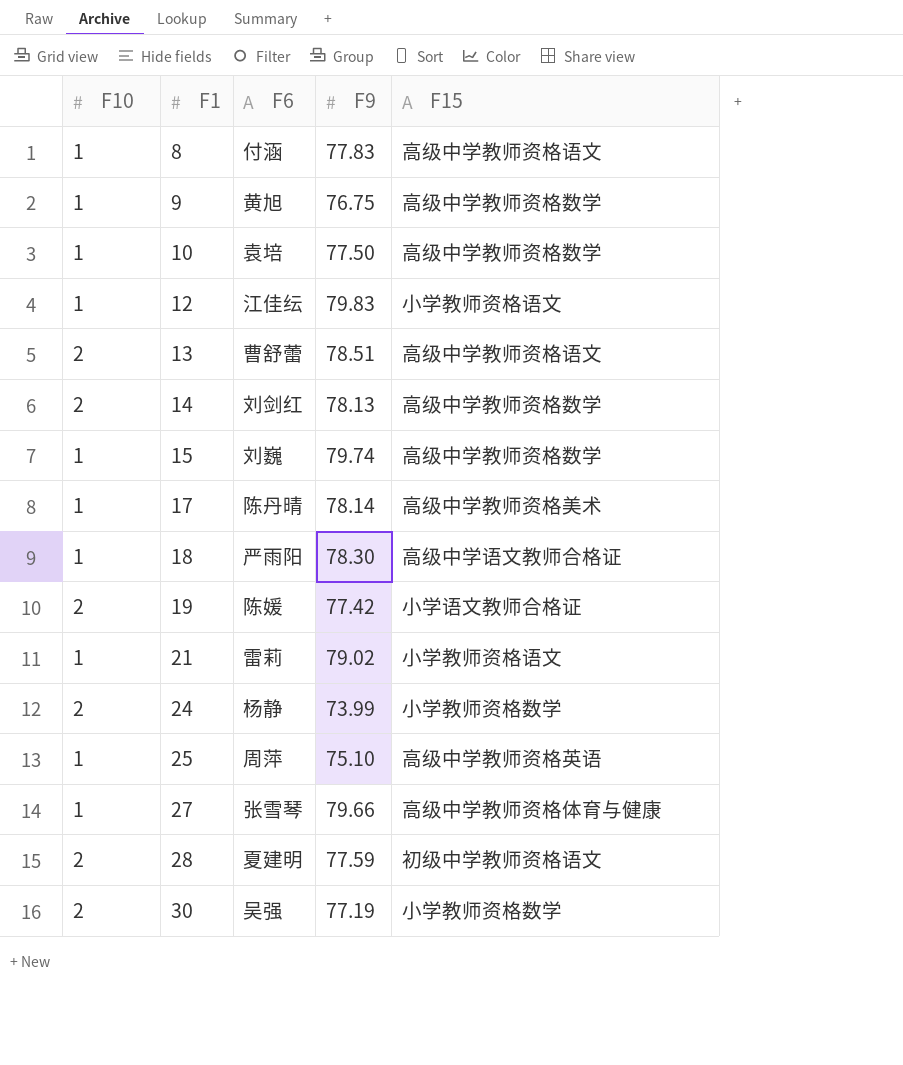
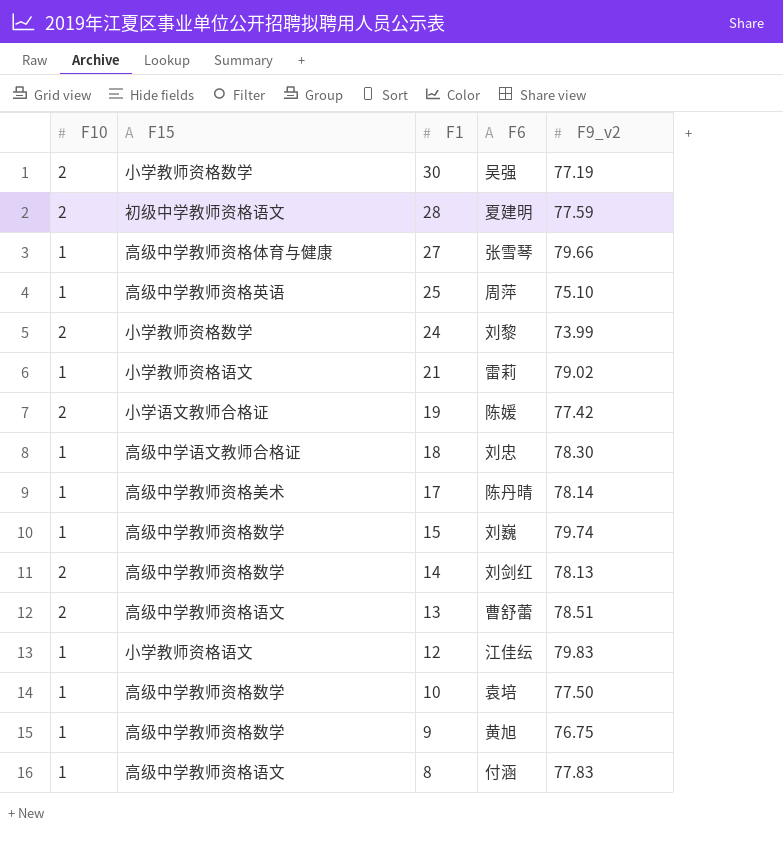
row order: F1 ascending -> F1 descending
column F15 | position: 5 -> 2
column name: F9 -> F9_v2
24 | F6: 杨静 -> 刘黎
18 | F6: 严雨阳 -> 刘忠

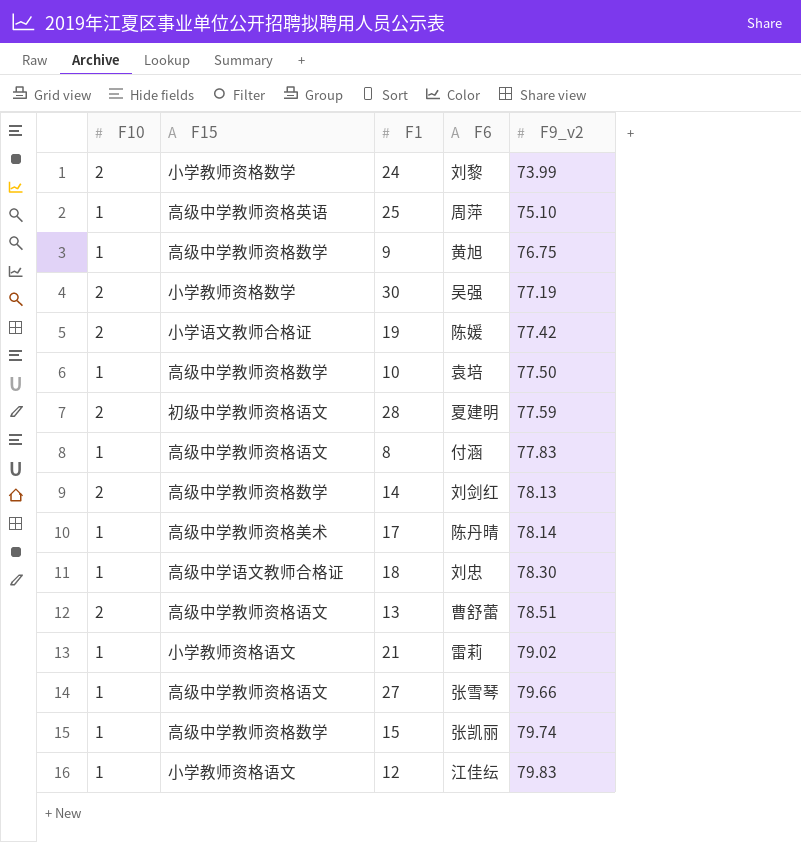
row order: F1 descending -> F9_v2 ascending
27 | F15: 高级中学教师资格体育与健康 -> 高级中学教师资格语文
15 | F6: 刘巍 -> 张凯丽

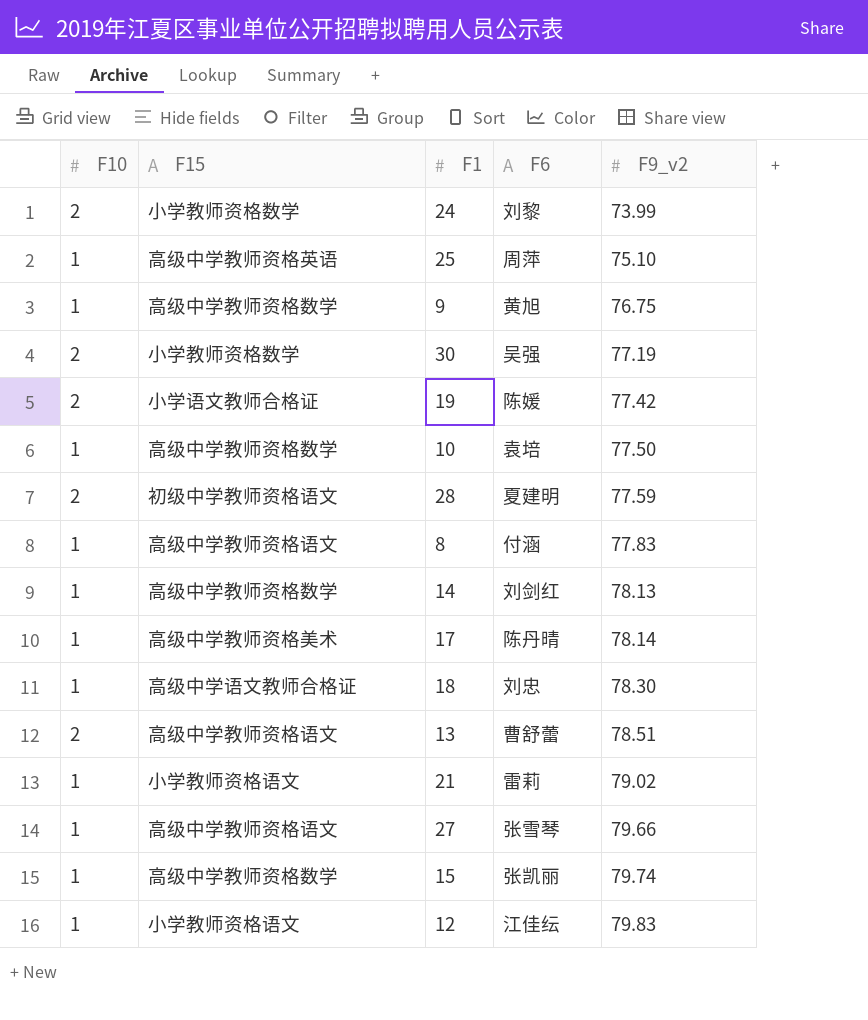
14 | F10: 2 -> 1

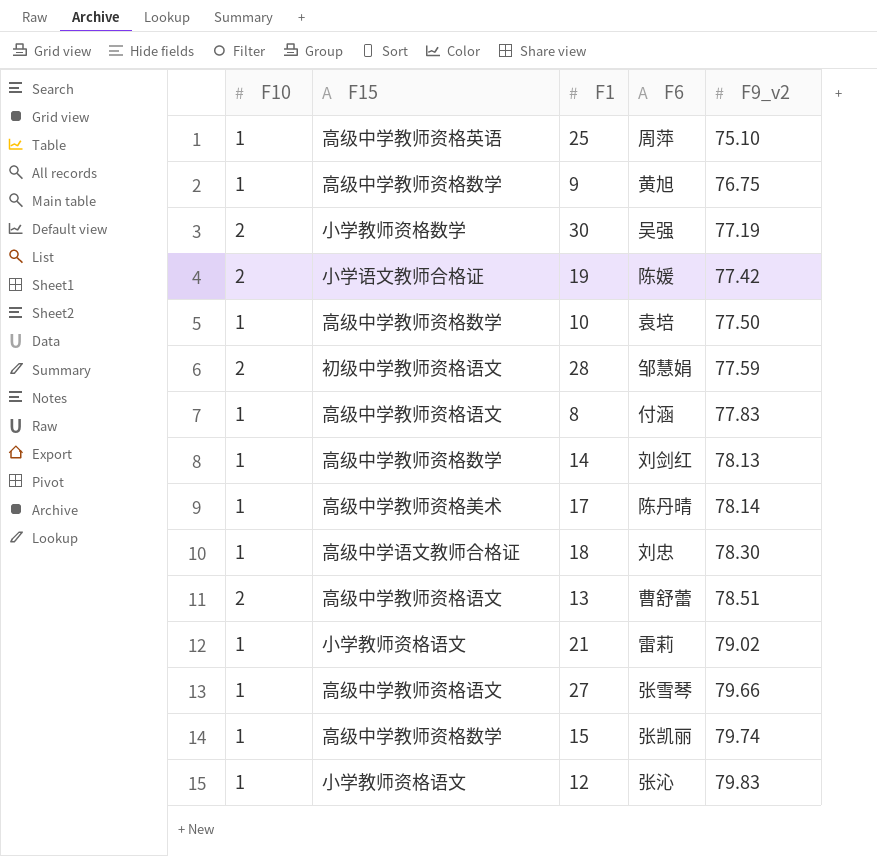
row 24: 2 | 小学教师资格数学 | 刘黎 | 73.99 -> none
28 | F6: 夏建明 -> 邹慧娟
12 | F6: 江佳纭 -> 张沁

